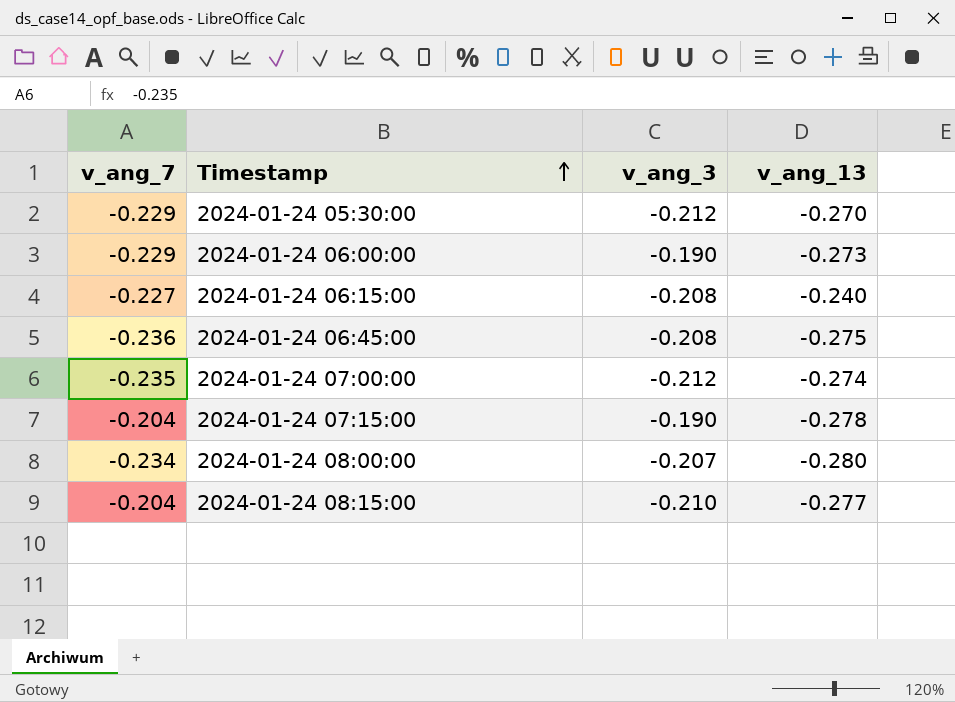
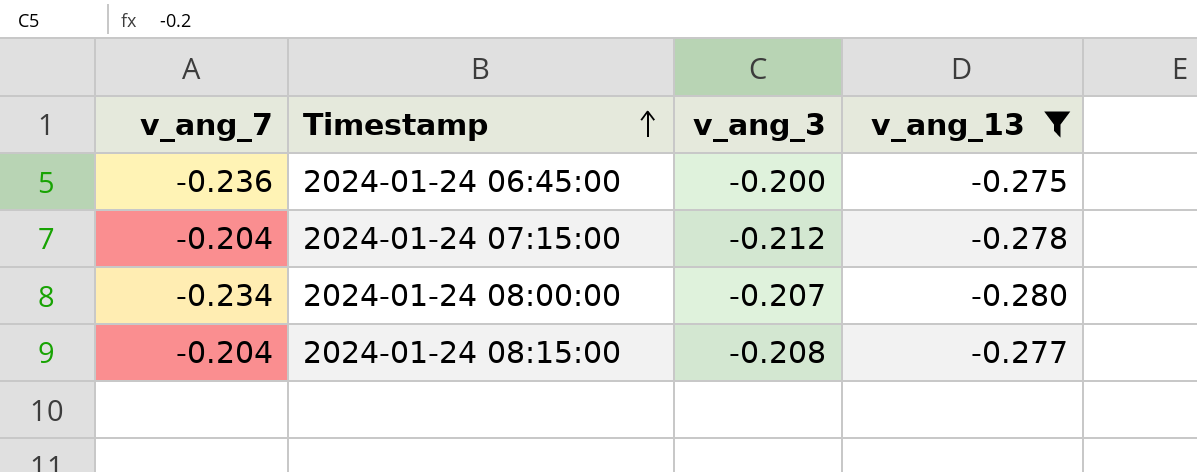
filter: none -> v_ang_13 <= -0.275
2024-01-24 06:45:00 | v_ang_3: -0.208 -> -0.200
2024-01-24 07:15:00 | v_ang_3: -0.190 -> -0.212
2024-01-24 08:15:00 | v_ang_3: -0.210 -> -0.208

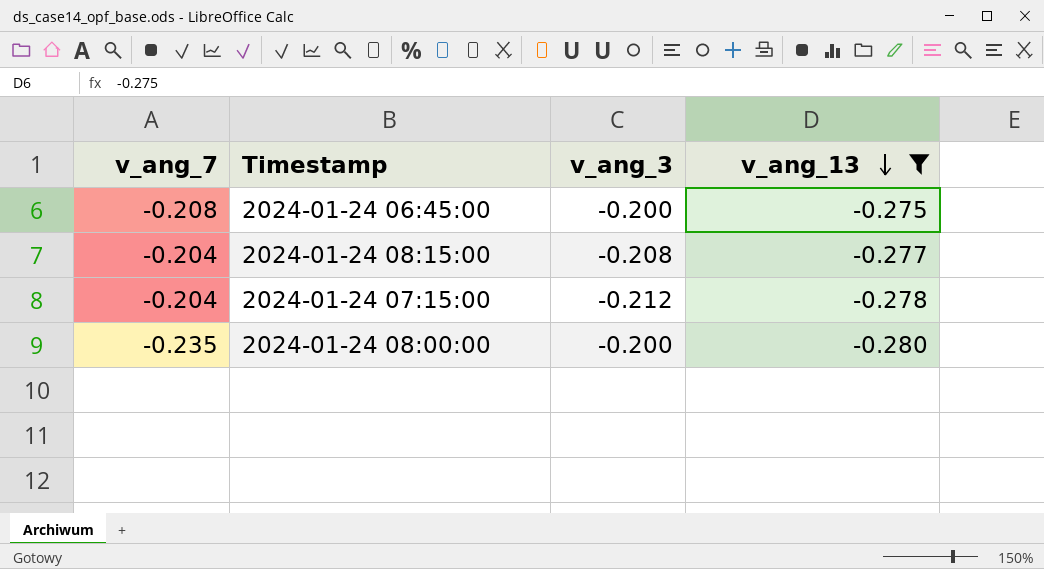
row order: Timestamp ascending -> v_ang_13 descending
2024-01-24 06:45:00 | v_ang_7: -0.236 -> -0.208
2024-01-24 08:00:00 | v_ang_7: -0.234 -> -0.235
2024-01-24 08:00:00 | v_ang_3: -0.207 -> -0.200

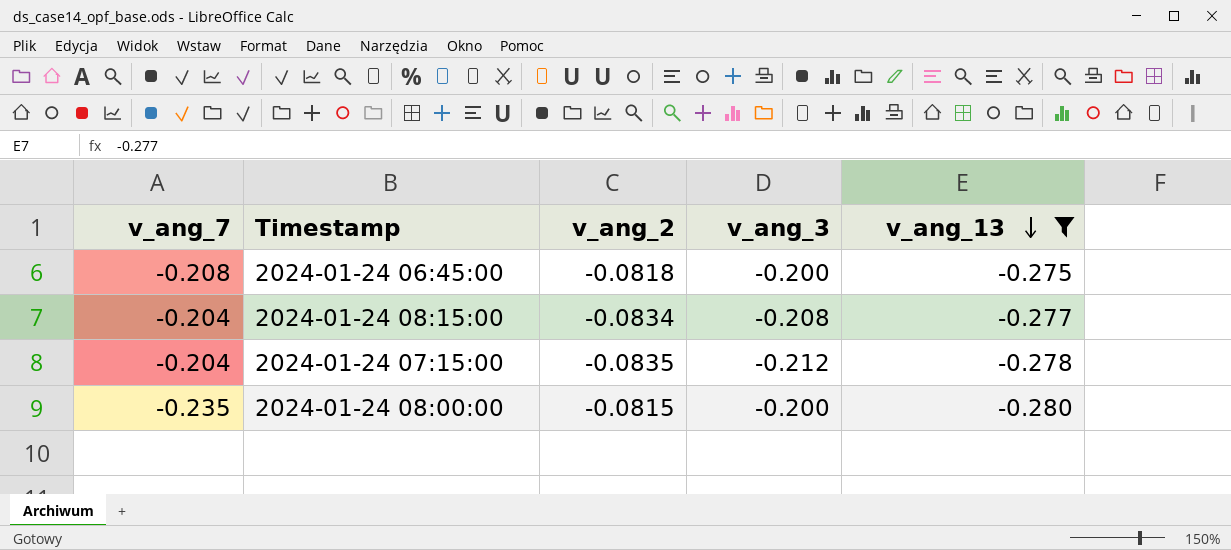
column v_ang_2 | position: none -> 3

